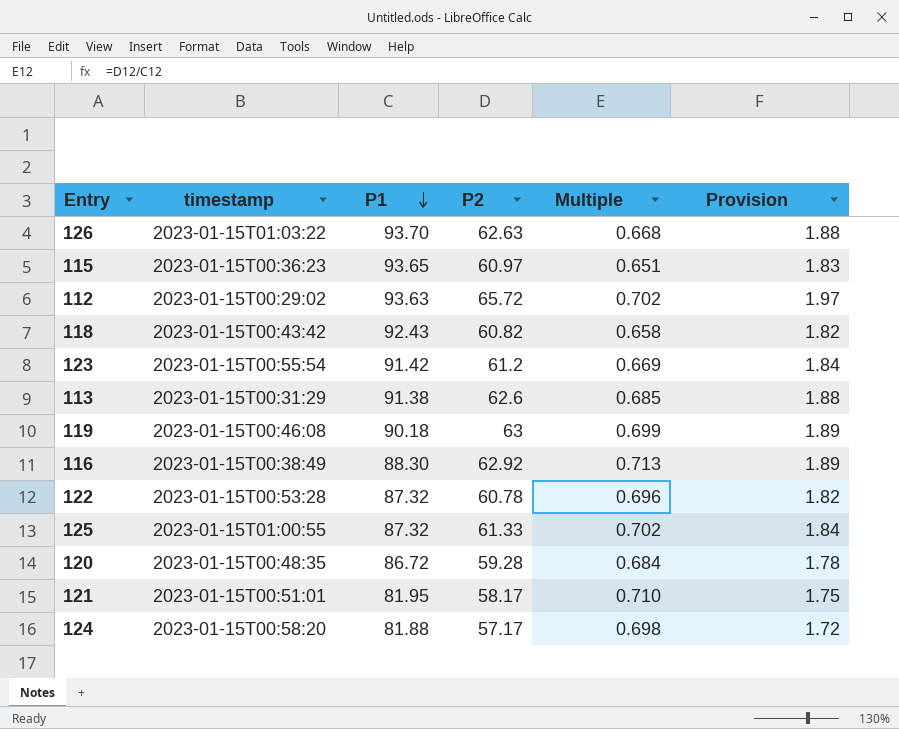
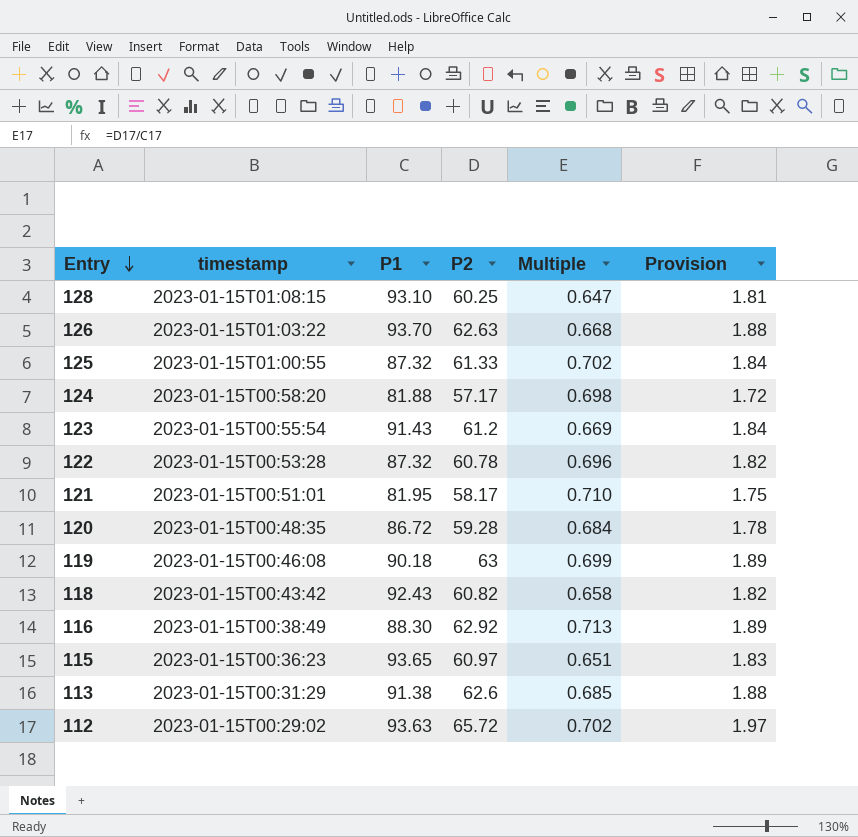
row order: P1 descending -> Entry descending
row 128: none -> 2023-01-15T01:08:15 | 93.10 | 60.25 | 0.647 | 1.81
123 | P1: 91.42 -> 91.43

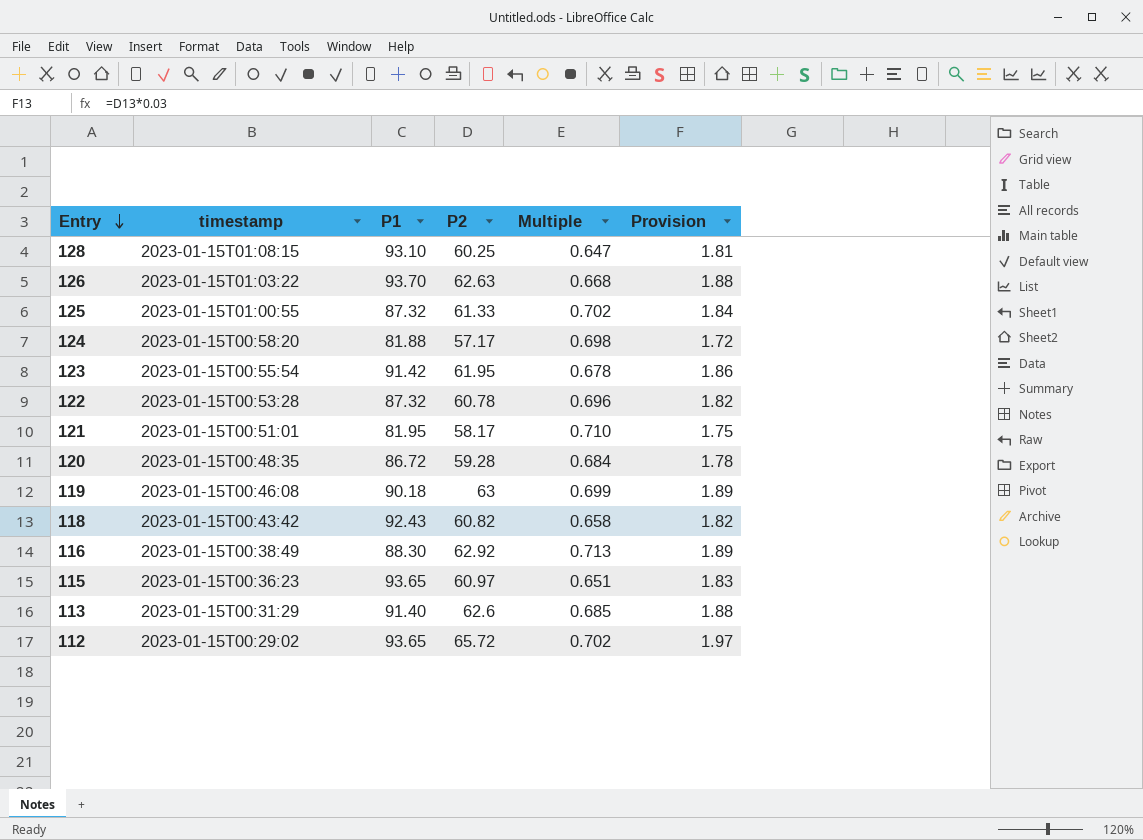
123 | P1: 91.43 -> 91.42
123 | P2: 61.2 -> 61.95
123 | Multiple: 0.669 -> 0.678
123 | Provision: 1.84 -> 1.86
113 | P1: 91.38 -> 91.40
112 | P1: 93.63 -> 93.65

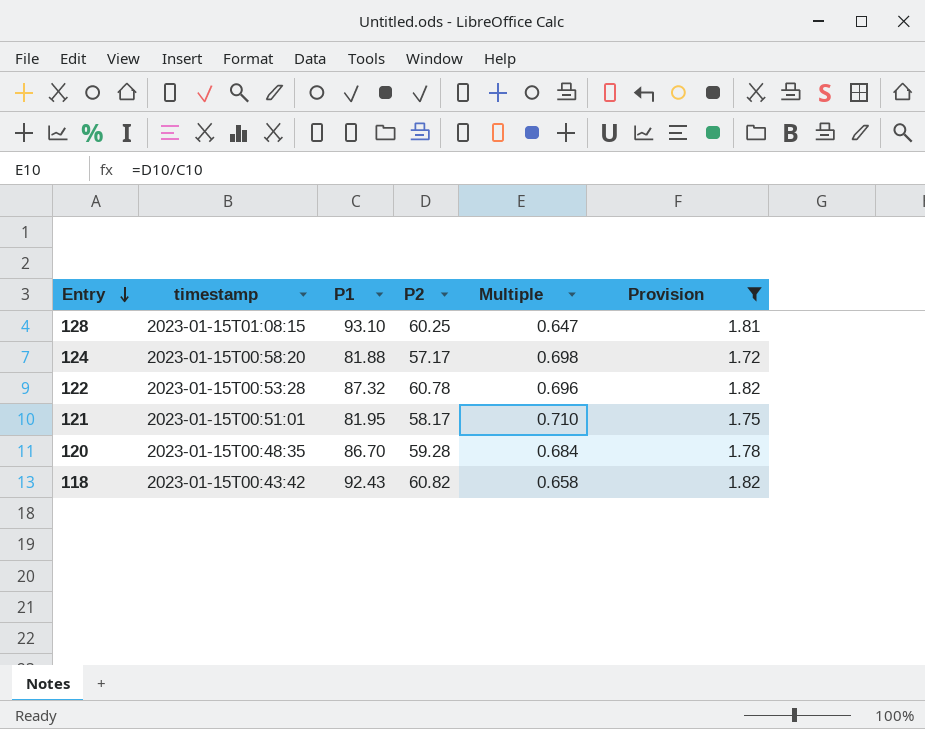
filter: none -> Provision <= 1.82
120 | P1: 86.72 -> 86.70

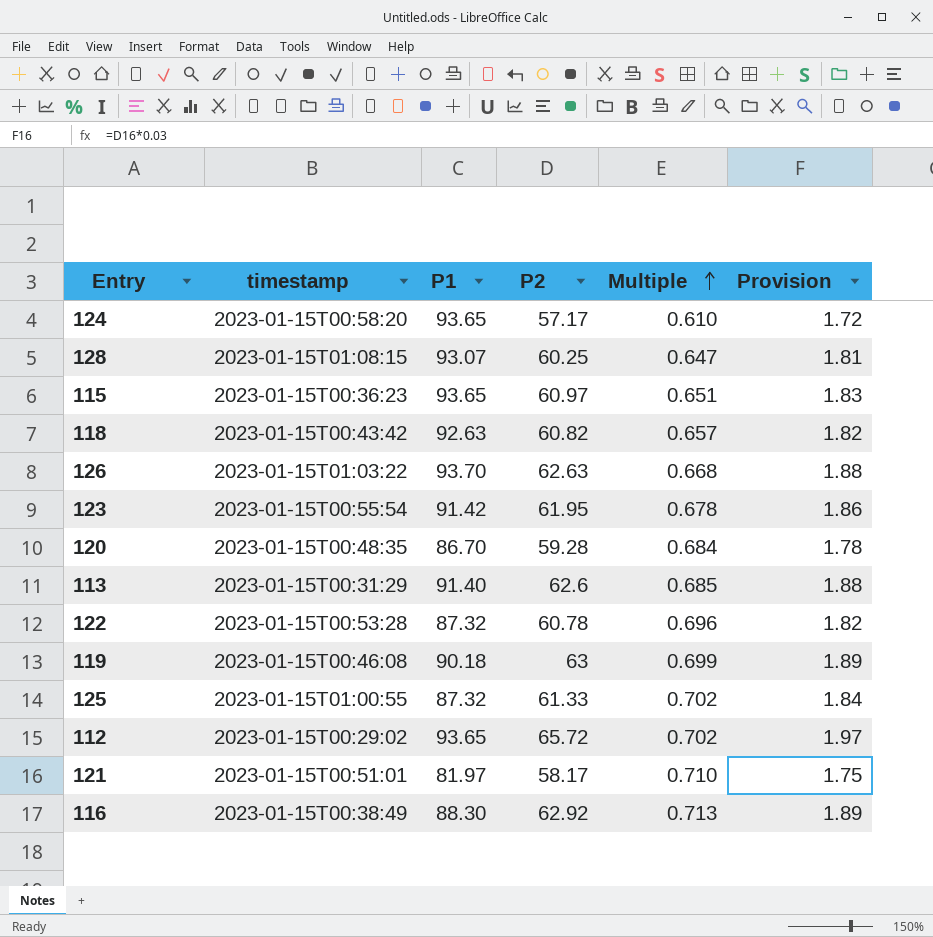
filter: Provision <= 1.82 -> none
row order: Entry descending -> Multiple ascending
124 | P1: 81.88 -> 93.65
124 | Multiple: 0.698 -> 0.610
128 | P1: 93.10 -> 93.07
118 | P1: 92.43 -> 92.63
118 | Multiple: 0.658 -> 0.657
121 | P1: 81.95 -> 81.97

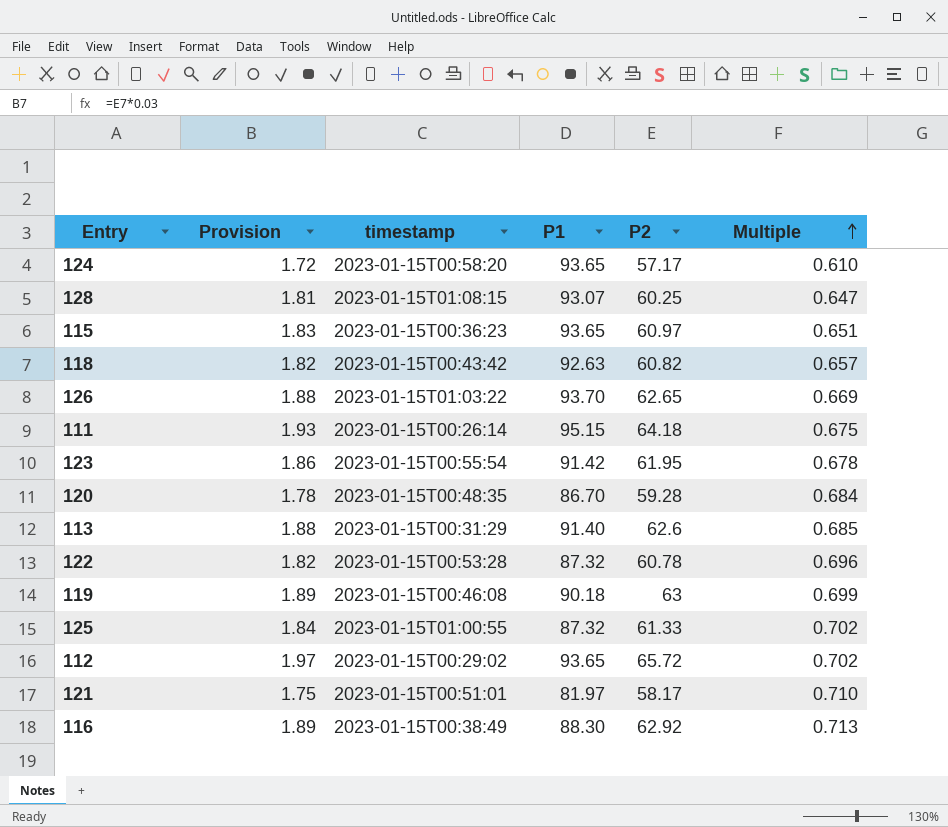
column Provision | position: 6 -> 2
126 | P2: 62.63 -> 62.65
126 | Multiple: 0.668 -> 0.669
row 111: none -> 1.93 | 2023-01-15T00:26:14 | 95.15 | 64.18 | 0.675

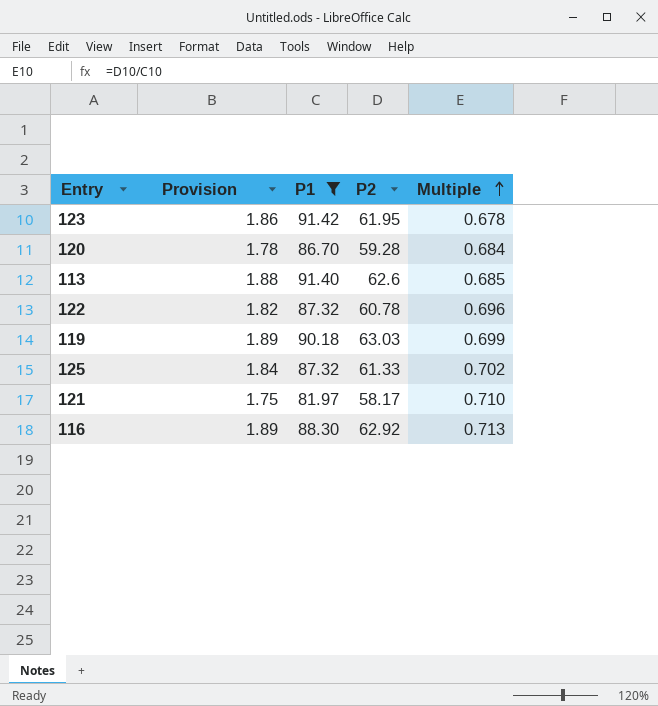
filter: none -> P1 <= 91.42
column timestamp | position: 3 -> none
119 | P2: 63 -> 63.03

